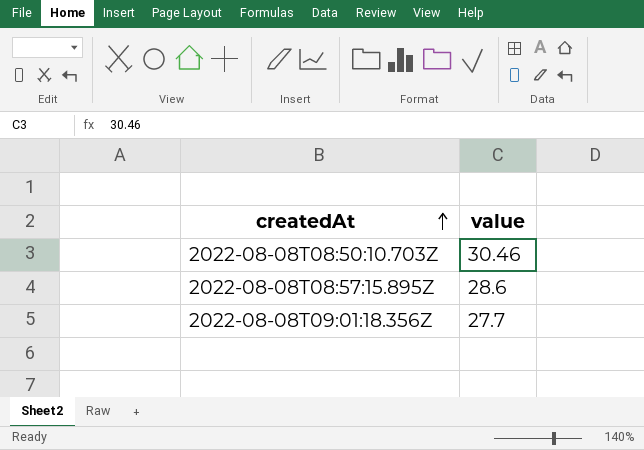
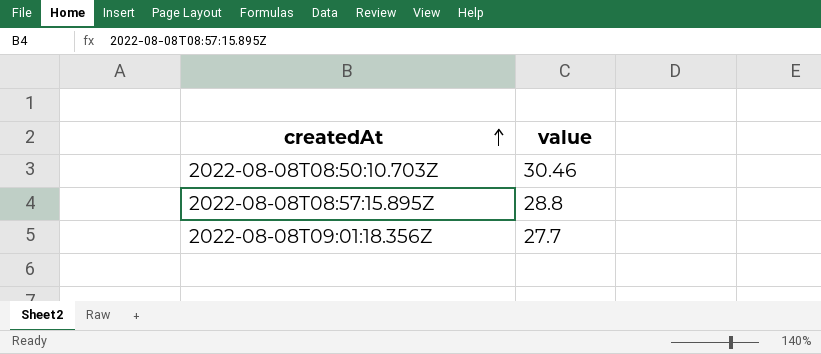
2022-08-08T08:57:15.895Z | value: 28.6 -> 28.8

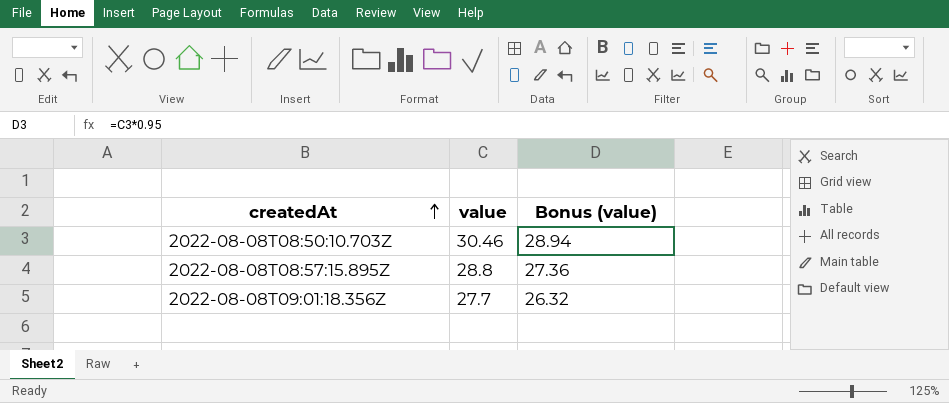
column Bonus (value) | formula: none -> [value] * 0.95

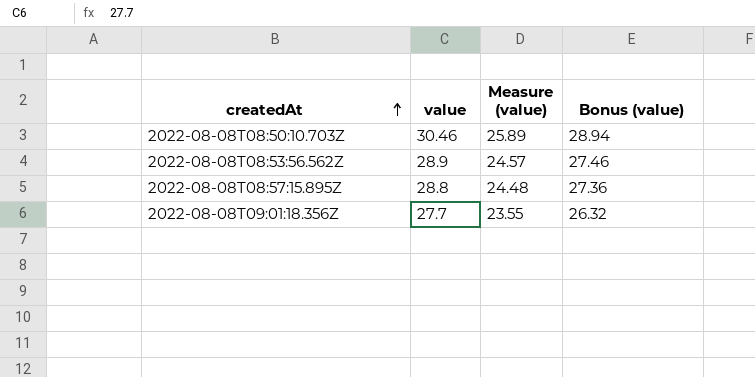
column Measure (value) | formula: none -> [value] * 0.85
row 2022-08-08T08:53:56.562Z: none -> 28.9 | 24.57 | 27.46

